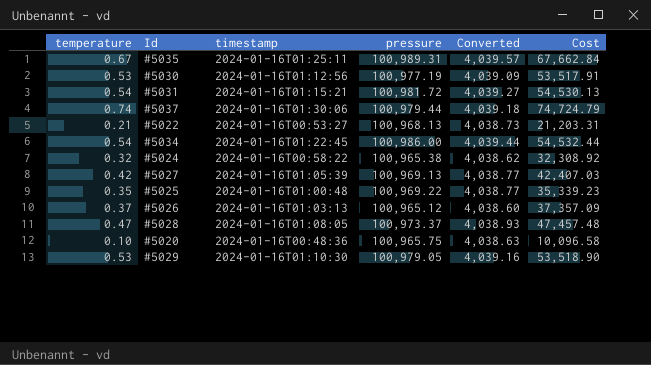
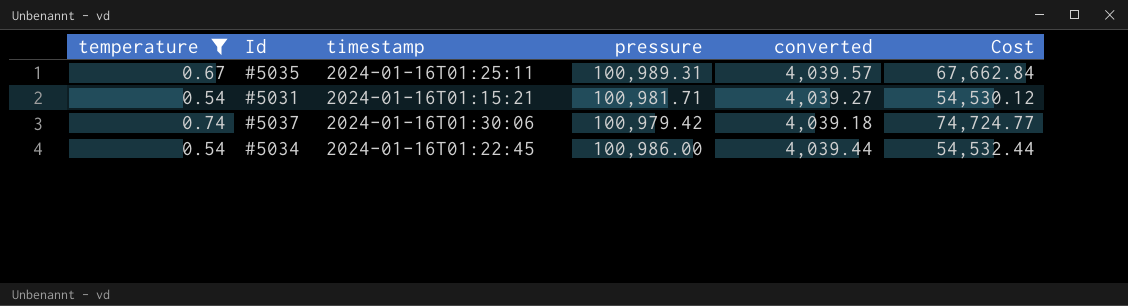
filter: none -> temperature >= 0.54
column name: Converted -> converted
#5031 | pressure: 100,981.72 -> 100,981.71
#5031 | Cost: 54,530.13 -> 54,530.12
#5037 | pressure: 100,979.44 -> 100,979.42
#5037 | Cost: 74,724.79 -> 74,724.77

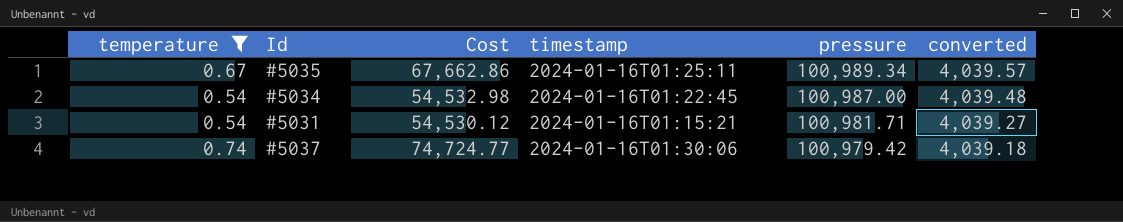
row order: none -> pressure descending
column Cost | position: 6 -> 3
#5035 | Cost: 67,662.84 -> 67,662.86
#5035 | pressure: 100,989.31 -> 100,989.34
#5034 | Cost: 54,532.44 -> 54,532.98
#5034 | pressure: 100,986.00 -> 100,987.00
#5034 | converted: 4,039.44 -> 4,039.48

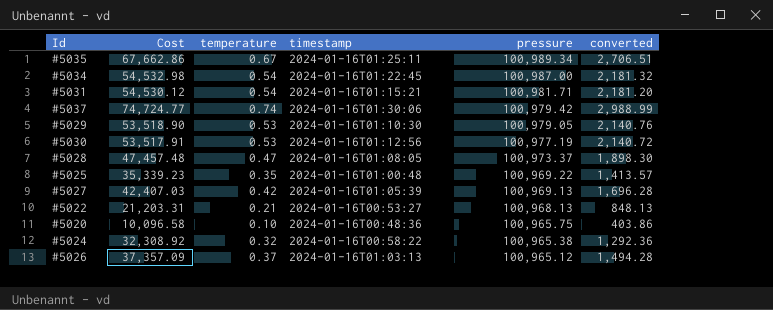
filter: temperature >= 0.54 -> none
column temperature | position: 1 -> 3
column converted | formula: [pressure] * 0.04 -> [Cost] * 0.04

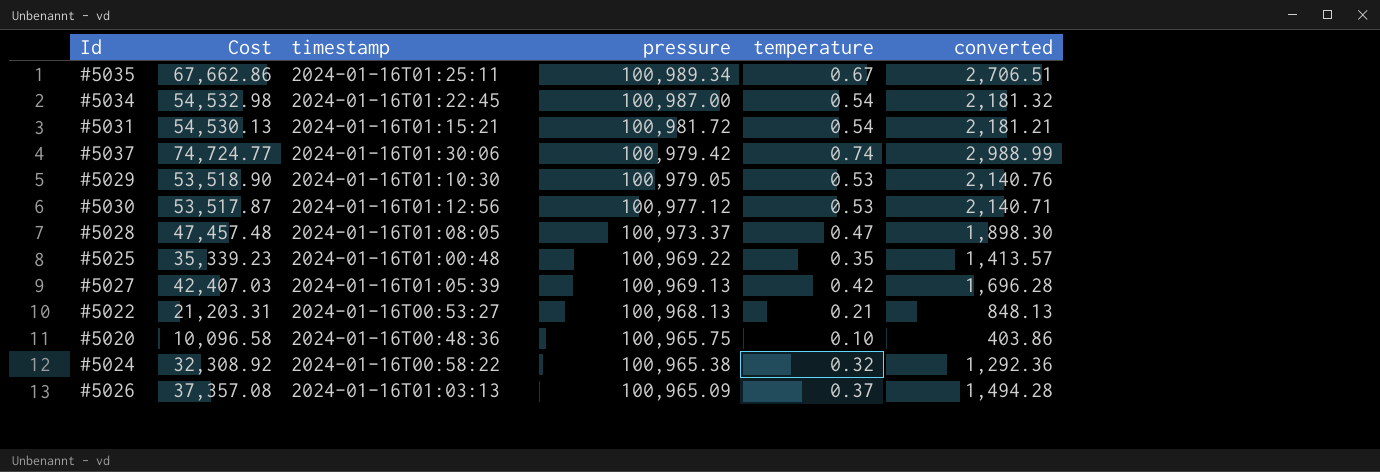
column temperature | position: 3 -> 5
#5031 | Cost: 54,530.12 -> 54,530.13
#5031 | pressure: 100,981.71 -> 100,981.72
#5031 | converted: 2,181.20 -> 2,181.21
#5030 | Cost: 53,517.91 -> 53,517.87
#5030 | pressure: 100,977.19 -> 100,977.12
#5030 | converted: 2,140.72 -> 2,140.71
#5026 | Cost: 37,357.09 -> 37,357.08
#5026 | pressure: 100,965.12 -> 100,965.09

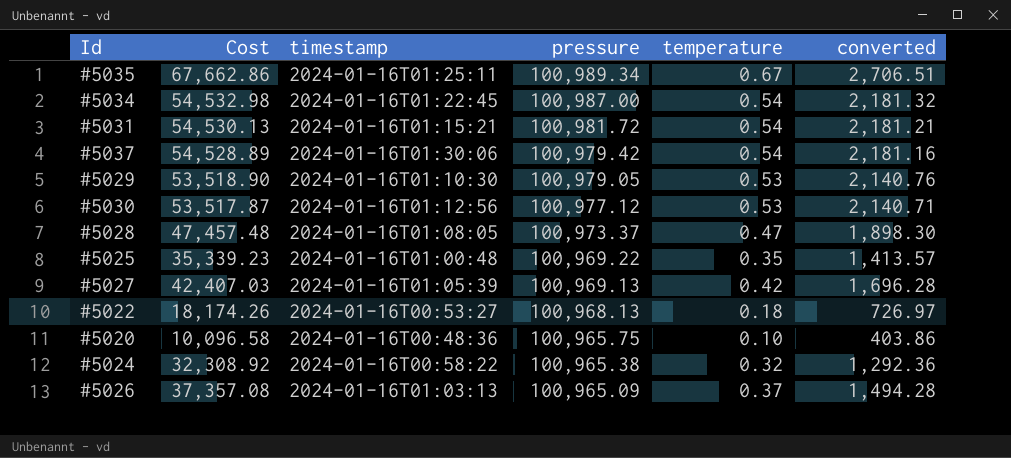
#5037 | Cost: 74,724.77 -> 54,528.89
#5037 | temperature: 0.74 -> 0.54
#5037 | converted: 2,988.99 -> 2,181.16
#5022 | Cost: 21,203.31 -> 18,174.26
#5022 | temperature: 0.21 -> 0.18
#5022 | converted: 848.13 -> 726.97

